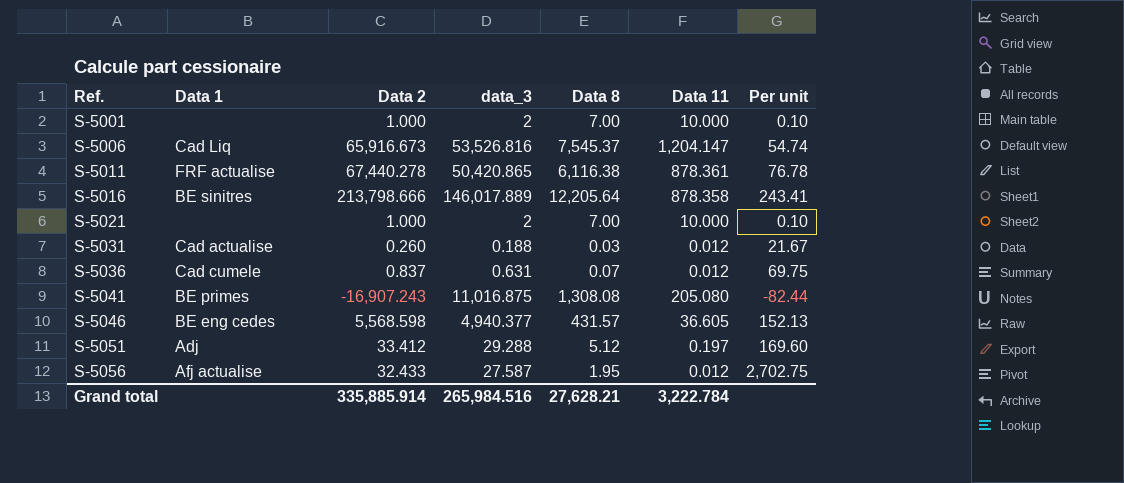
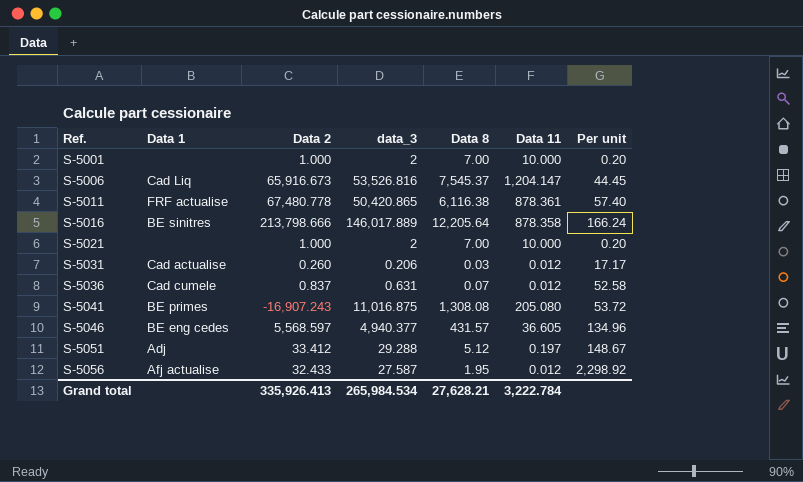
column Per unit | formula: [Data 2] / [Data 11] -> [data_3] / [Data 11]
S-5011 | Data 2: 67,440.278 -> 67,480.778
S-5031 | data_3: 0.188 -> 0.206
S-5046 | Data 2: 5,568.598 -> 5,568.597
Grand total | Data 2: 335,885.914 -> 335,926.413
Grand total | data_3: 265,984.516 -> 265,984.534

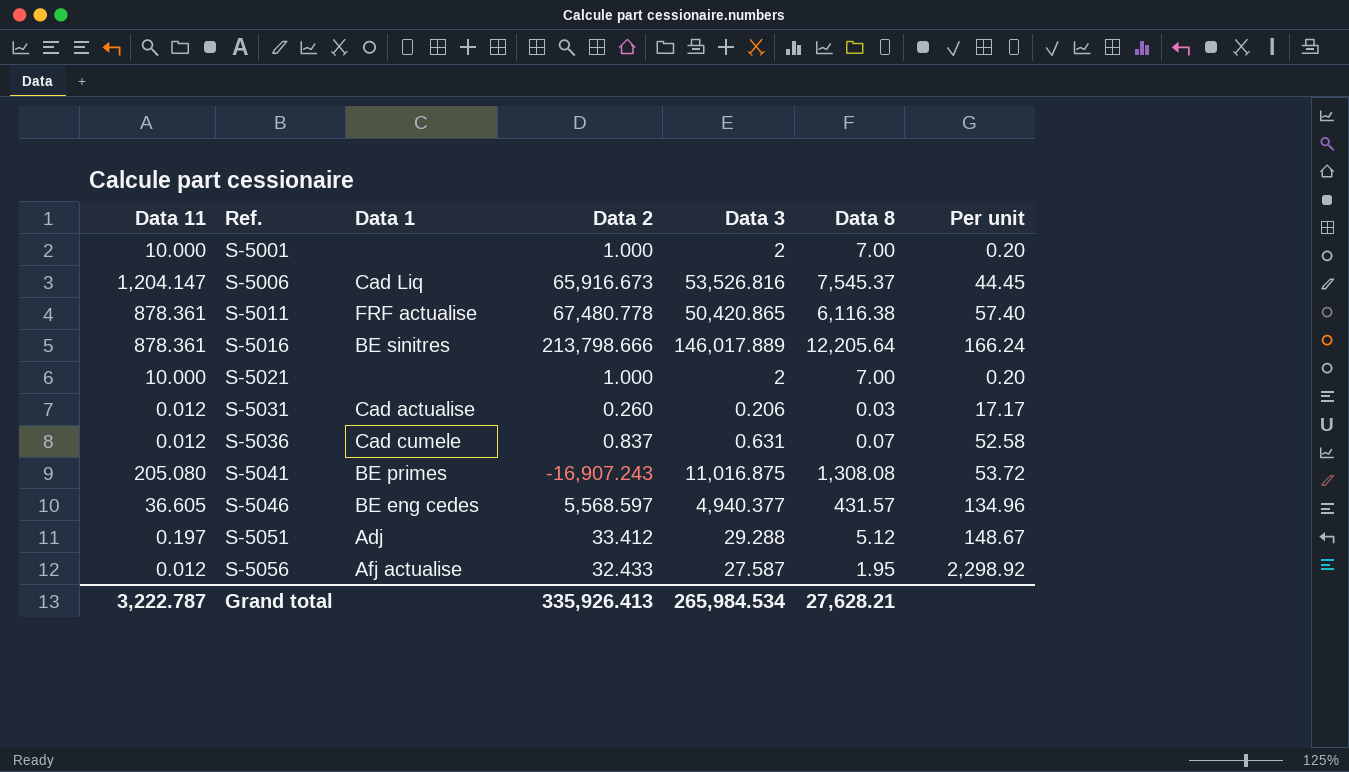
column Data 11 | position: 6 -> 1
column name: data_3 -> Data 3
S-5016 | Data 11: 878.358 -> 878.361
Grand total | Data 11: 3,222.784 -> 3,222.787

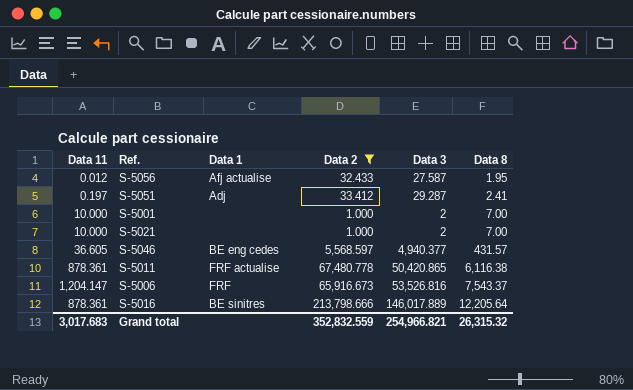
filter: none -> Data 2 >= 1.000
row order: Ref. ascending -> Data 8 ascending
column Per unit | formula: [Data 3] / [Data 11] -> none
S-5051 | Data 3: 29.288 -> 29.287
S-5051 | Data 8: 5.12 -> 2.41
S-5006 | Data 1: Cad Liq -> FRF
S-5006 | Data 8: 7,545.37 -> 7,543.37
Grand total | Data 11: 3,222.787 -> 3,017.683
Grand total | Data 2: 335,926.413 -> 352,832.559
Grand total | Data 3: 265,984.534 -> 254,966.821
Grand total | Data 8: 27,628.21 -> 26,315.32

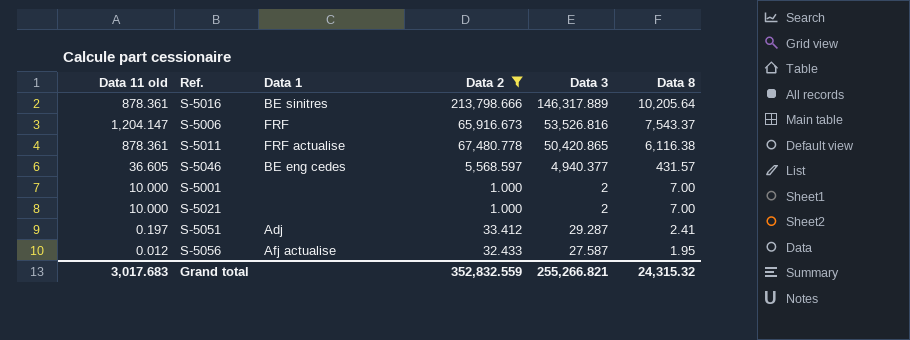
row order: Data 8 ascending -> Data 8 descending
column name: Data 11 -> Data 11 old
S-5016 | Data 3: 146,017.889 -> 146,317.889
S-5016 | Data 8: 12,205.64 -> 10,205.64
Grand total | Data 3: 254,966.821 -> 255,266.821
Grand total | Data 8: 26,315.32 -> 24,315.32

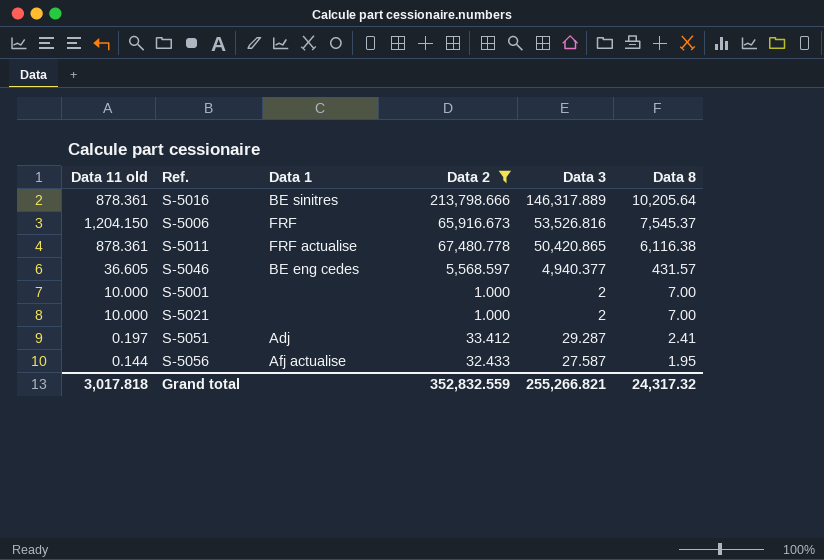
S-5006 | Data 11 old: 1,204.147 -> 1,204.150
S-5006 | Data 8: 7,543.37 -> 7,545.37
S-5056 | Data 11 old: 0.012 -> 0.144
Grand total | Data 11 old: 3,017.683 -> 3,017.818
Grand total | Data 8: 24,315.32 -> 24,317.32

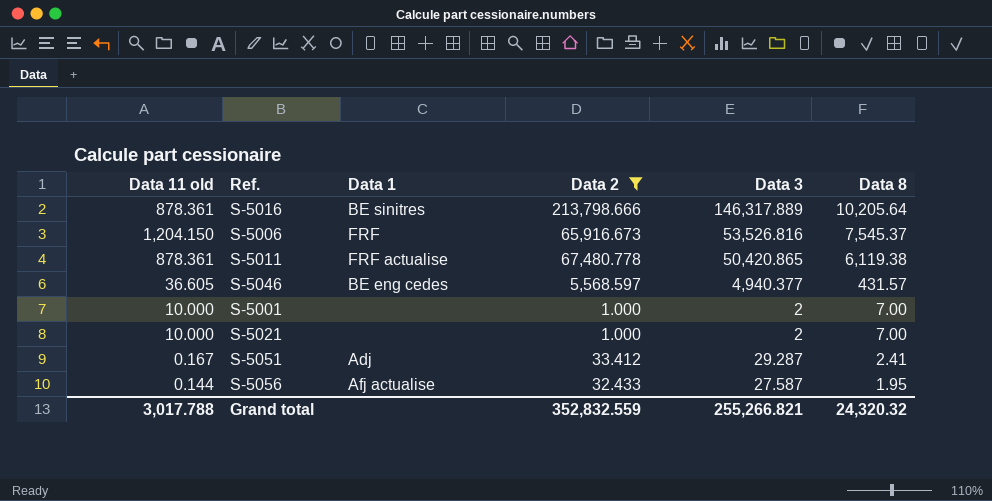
S-5011 | Data 8: 6,116.38 -> 6,119.38
S-5051 | Data 11 old: 0.197 -> 0.167
Grand total | Data 11 old: 3,017.818 -> 3,017.788
Grand total | Data 8: 24,317.32 -> 24,320.32

